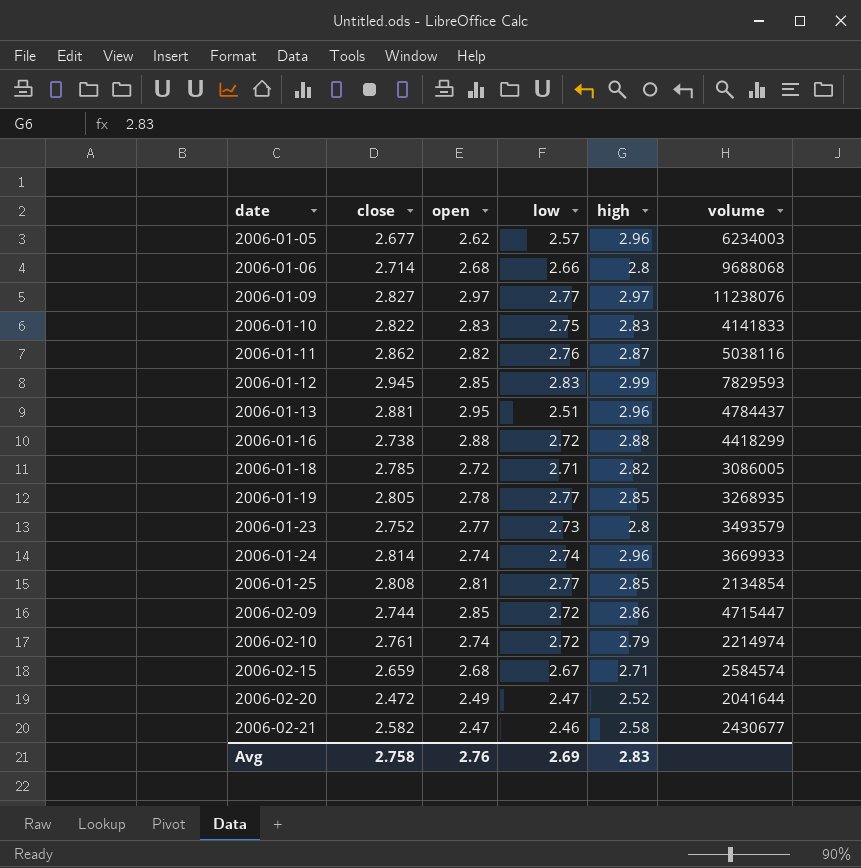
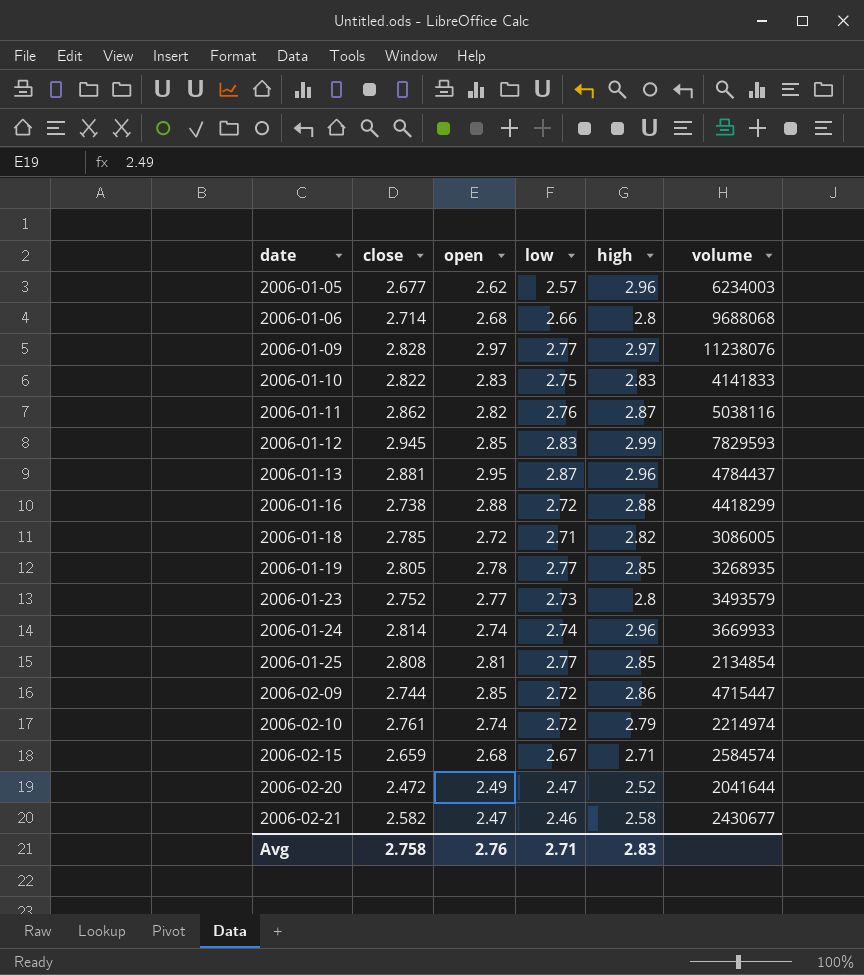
2006-01-09 | close: 2.827 -> 2.828
2006-01-13 | low: 2.51 -> 2.87
Avg | low: 2.69 -> 2.71

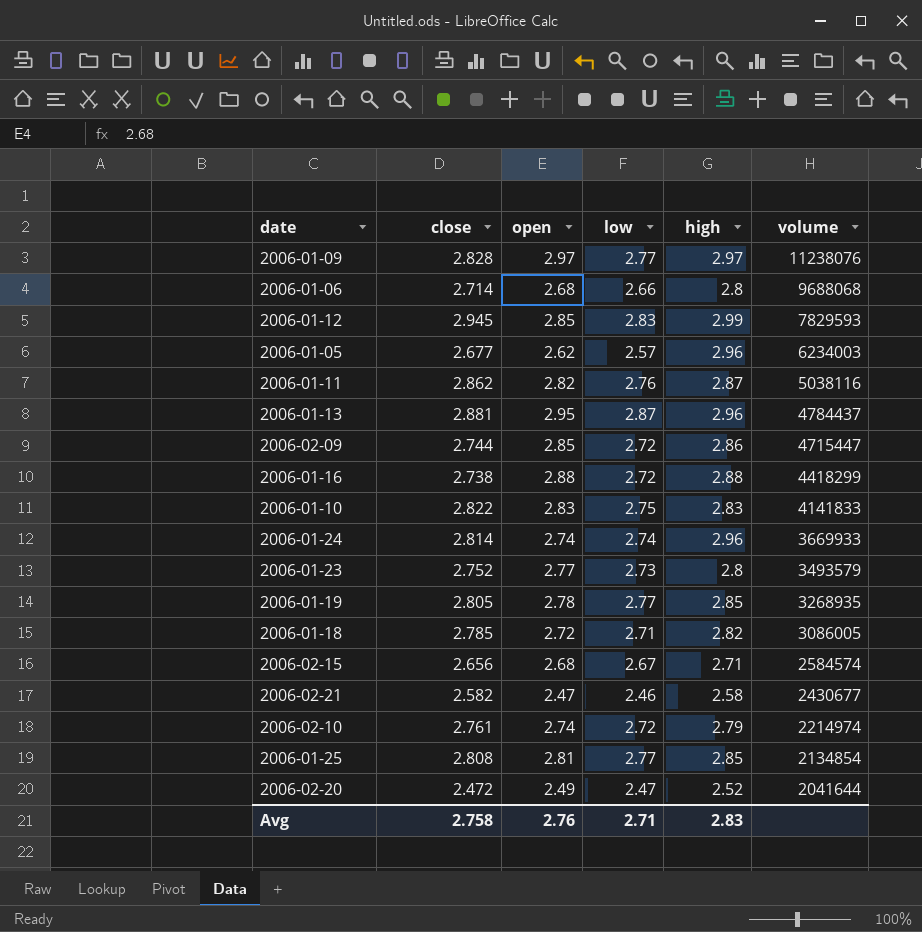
row order: date ascending -> volume descending
2006-02-15 | close: 2.659 -> 2.656

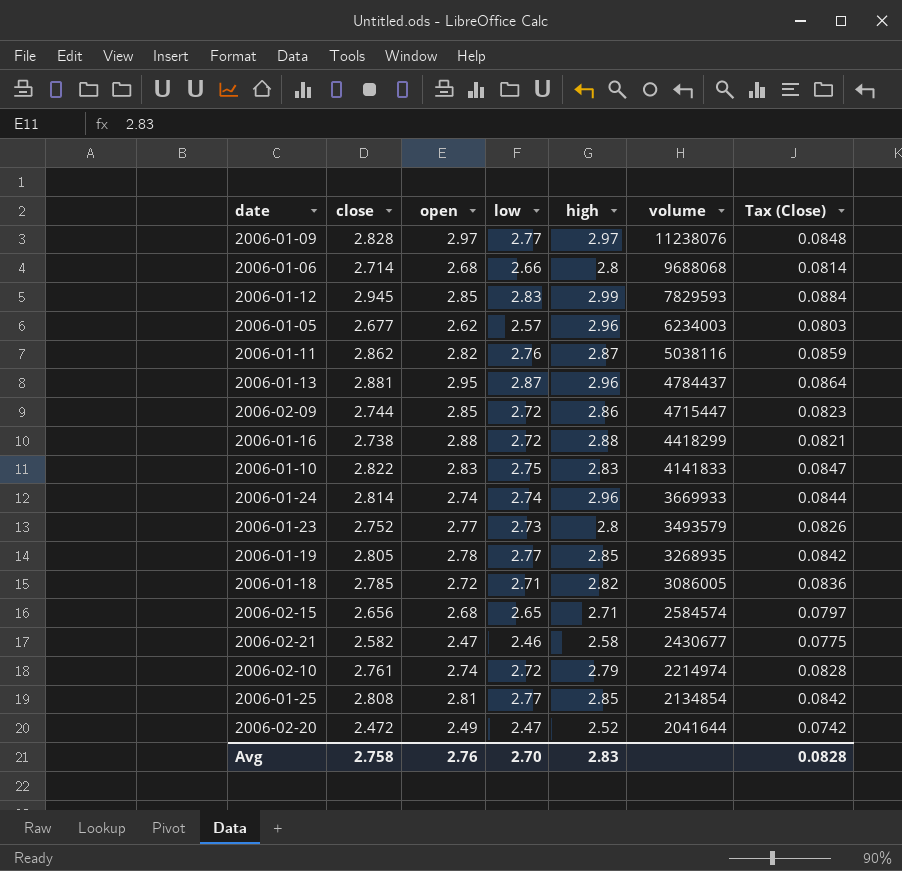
column Tax (Close) | formula: none -> [close] * 0.03
2006-02-15 | low: 2.67 -> 2.65
Avg | low: 2.71 -> 2.70

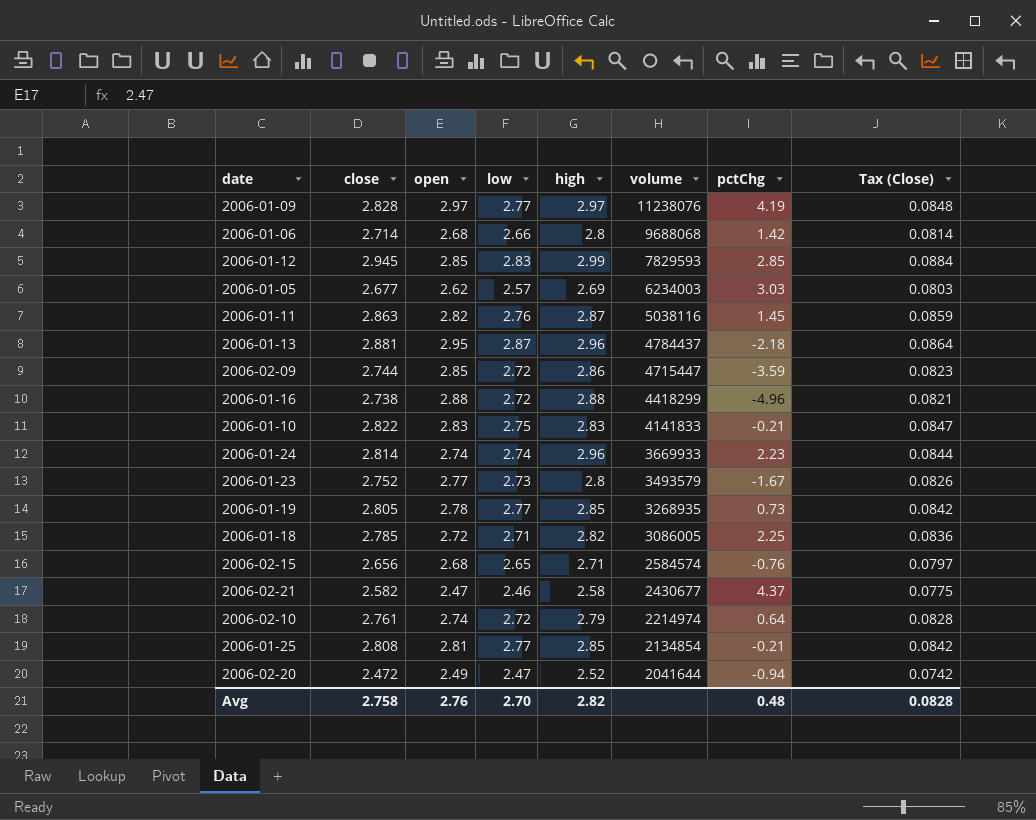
column pctChg | position: none -> 7
2006-01-05 | high: 2.96 -> 2.69
2006-01-11 | close: 2.862 -> 2.863
Avg | high: 2.83 -> 2.82

